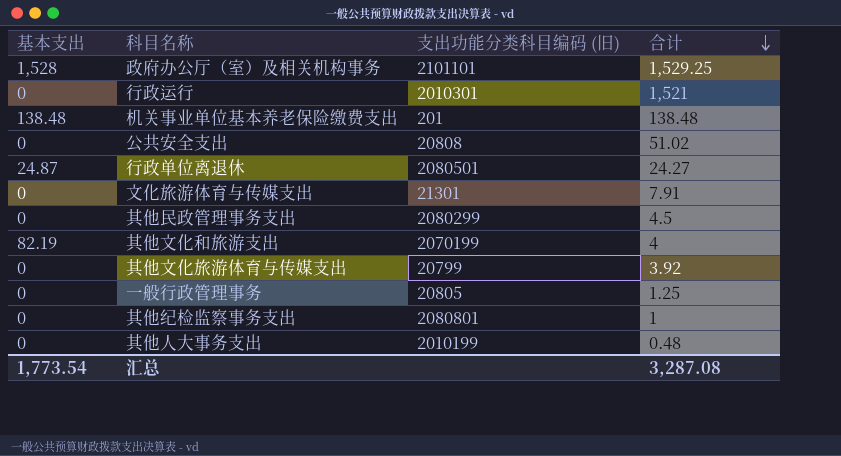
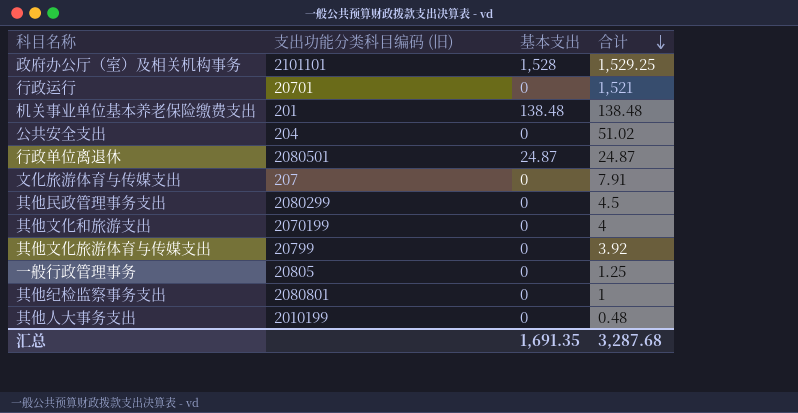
column 基本支出 | position: 1 -> 3
行政运行 | 支出功能分类科目编码 (旧): 2010301 -> 20701
公共安全支出 | 支出功能分类科目编码 (旧): 20808 -> 204
行政单位离退休 | 合计: 24.27 -> 24.87
文化旅游体育与传媒支出 | 支出功能分类科目编码 (旧): 21301 -> 207
其他文化和旅游支出 | 基本支出: 82.19 -> 0
汇总 | 基本支出: 1,773.54 -> 1,691.35
汇总 | 合计: 3,287.08 -> 3,287.68

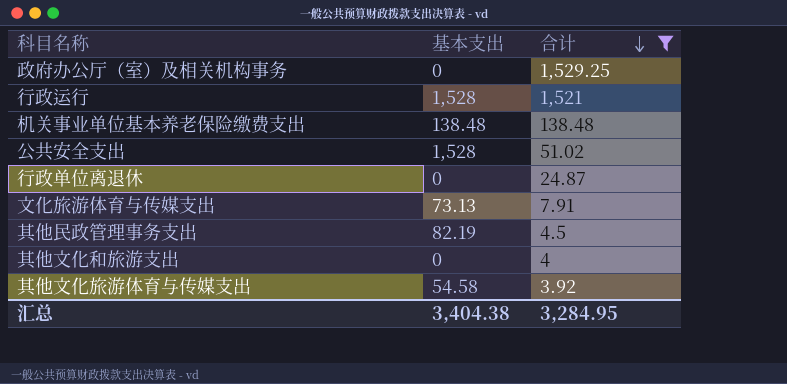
filter: none -> 合计 >= 3.92
column 支出功能分类科目编码 (旧) | position: 2 -> none
政府办公厅（室）及相关机构事务 | 基本支出: 1,528 -> 0
行政运行 | 基本支出: 0 -> 1,528
公共安全支出 | 基本支出: 0 -> 1,528
行政单位离退休 | 基本支出: 24.87 -> 0
文化旅游体育与传媒支出 | 基本支出: 0 -> 73.13
其他民政管理事务支出 | 基本支出: 0 -> 82.19
其他文化旅游体育与传媒支出 | 基本支出: 0 -> 54.58
汇总 | 基本支出: 1,691.35 -> 3,404.38
汇总 | 合计: 3,287.68 -> 3,284.95

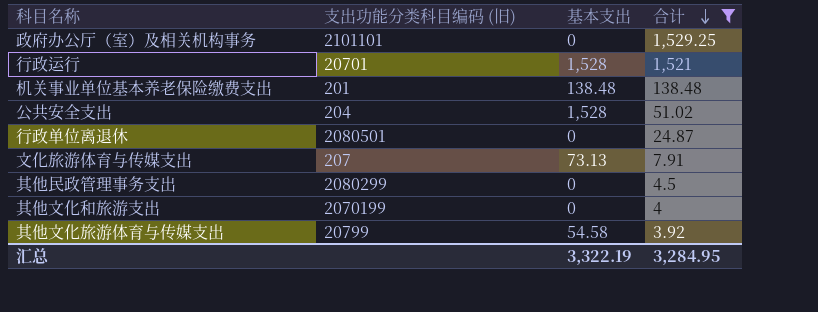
column 支出功能分类科目编码 (旧) | position: none -> 2
其他民政管理事务支出 | 基本支出: 82.19 -> 0
汇总 | 基本支出: 3,404.38 -> 3,322.19

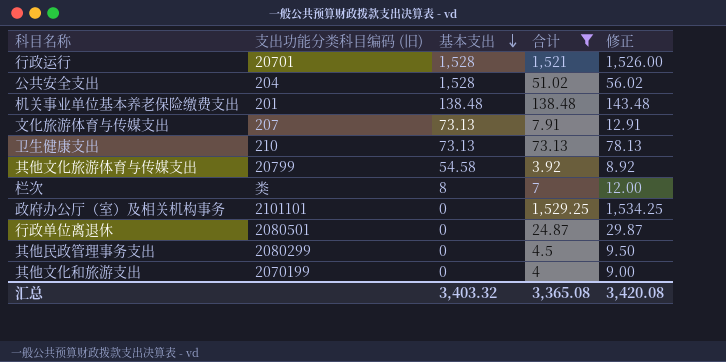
row order: 合计 descending -> 基本支出 descending
column 修正 | formula: none -> [合计] + 5
row 卫生健康支出: none -> 210 | 73.13 | 73.13 | 78.13
row 栏次: none -> 类 | 8 | 7 | 12.00
汇总 | 基本支出: 3,322.19 -> 3,403.32
汇总 | 合计: 3,284.95 -> 3,365.08

